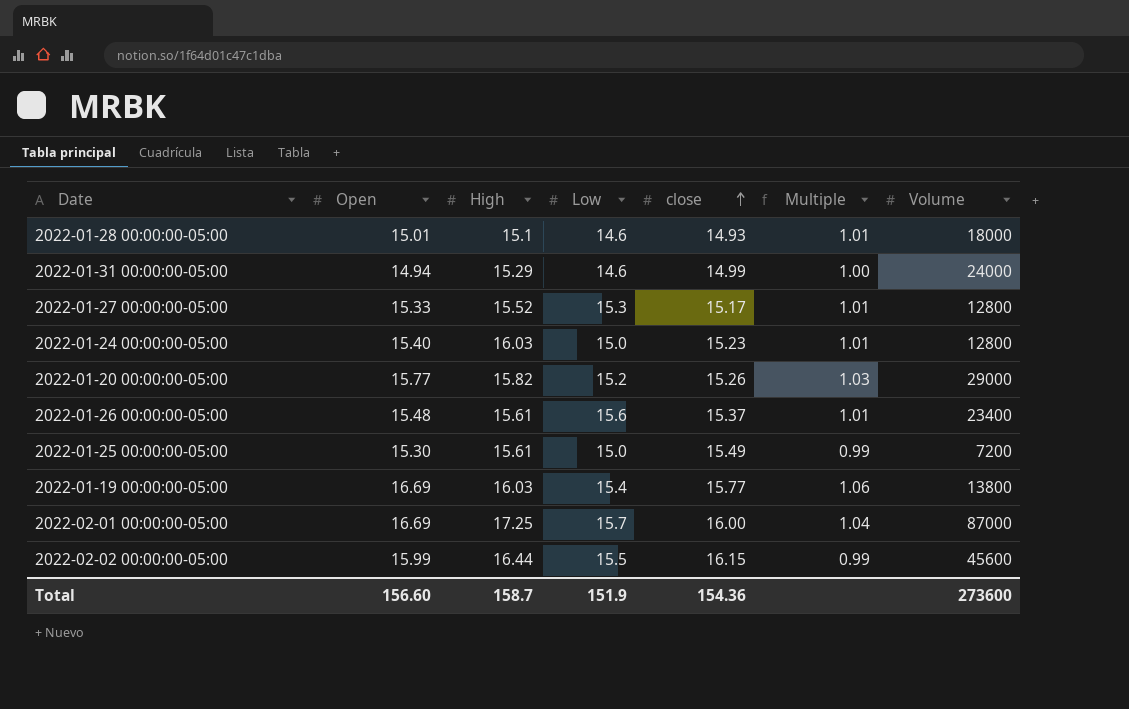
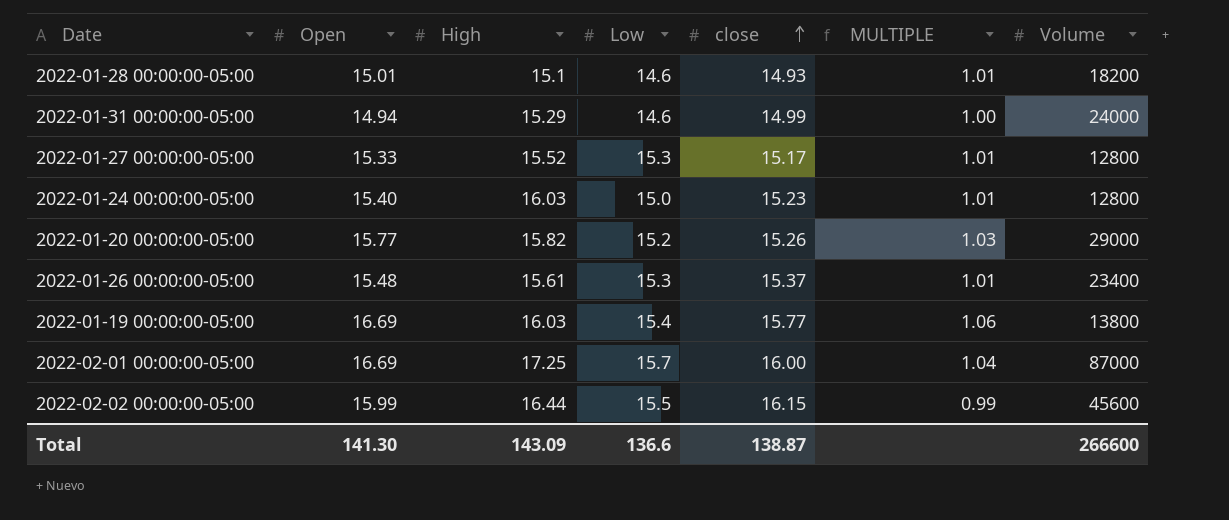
column name: Multiple -> MULTIPLE
row 2022-01-25 00:00:00-05:00: 15.30 | 15.61 | 15.0 | 15.49 | 0.99 | 7200 -> none
2022-01-28 00:00:00-05:00 | Volume: 18000 -> 18200
2022-01-26 00:00:00-05:00 | Low: 15.6 -> 15.3
Total | Open: 156.60 -> 141.30
Total | High: 158.7 -> 143.09
Total | Low: 151.9 -> 136.6
Total | close: 154.36 -> 138.87
Total | Volume: 273600 -> 266600

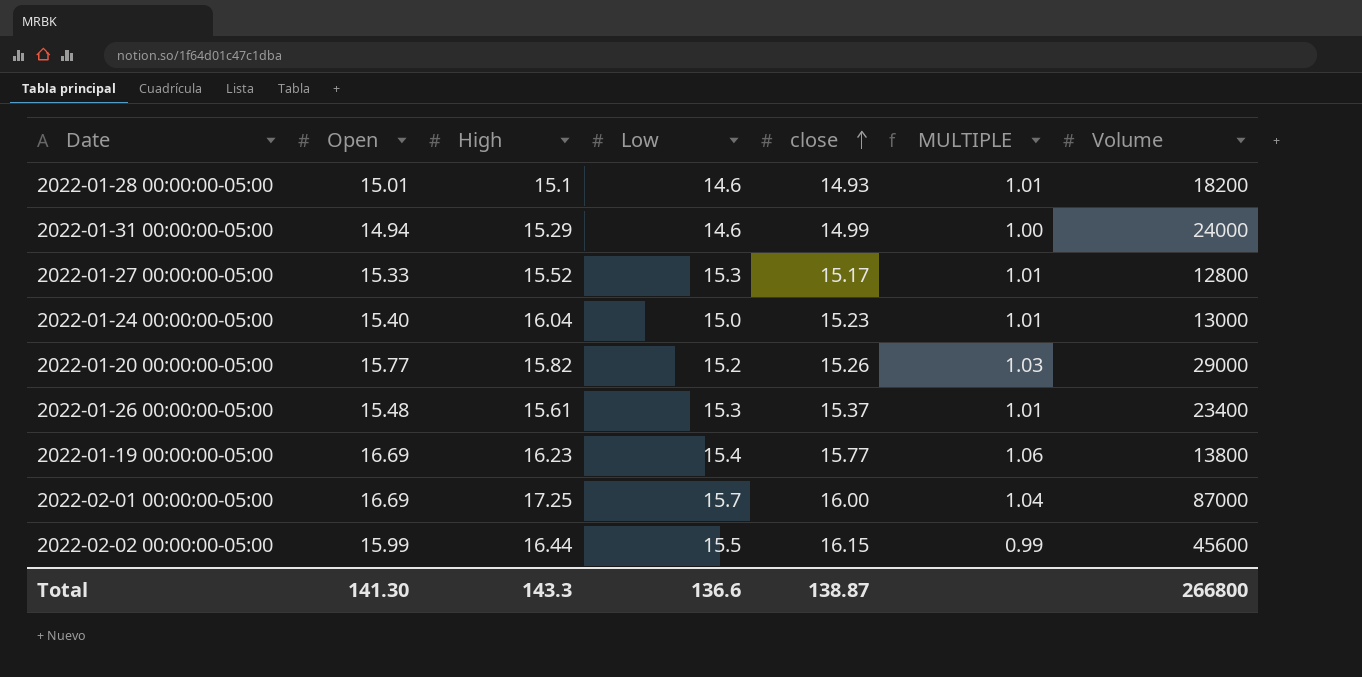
2022-01-24 00:00:00-05:00 | High: 16.03 -> 16.04
2022-01-24 00:00:00-05:00 | Volume: 12800 -> 13000
2022-01-19 00:00:00-05:00 | High: 16.03 -> 16.23
Total | High: 143.09 -> 143.3
Total | Volume: 266600 -> 266800

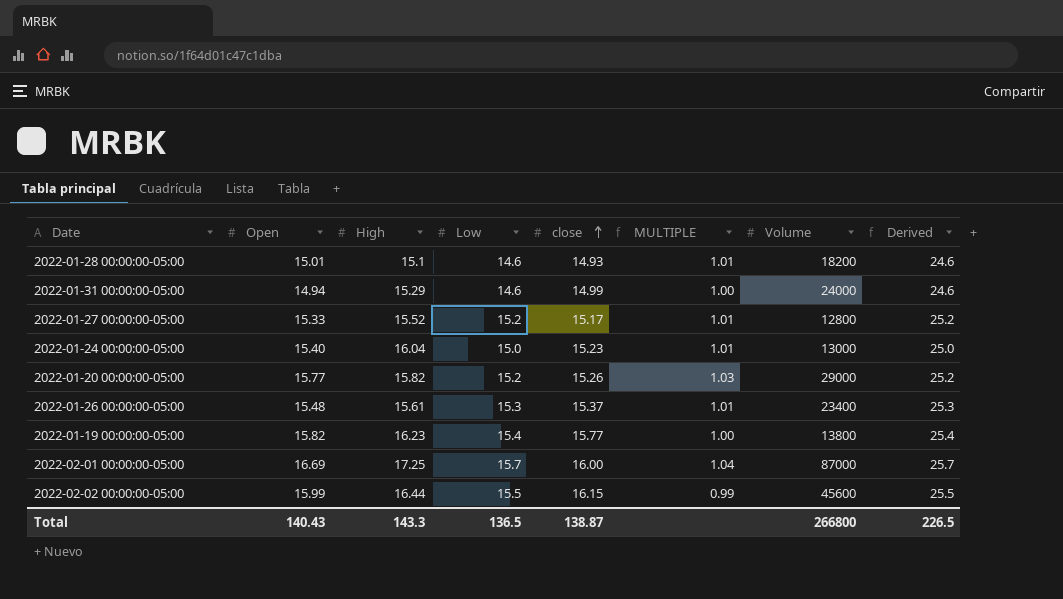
column Derived | formula: none -> [Low] + 10
2022-01-27 00:00:00-05:00 | Low: 15.3 -> 15.2
2022-01-19 00:00:00-05:00 | Open: 16.69 -> 15.82
2022-01-19 00:00:00-05:00 | MULTIPLE: 1.06 -> 1.00
Total | Open: 141.30 -> 140.43
Total | Low: 136.6 -> 136.5

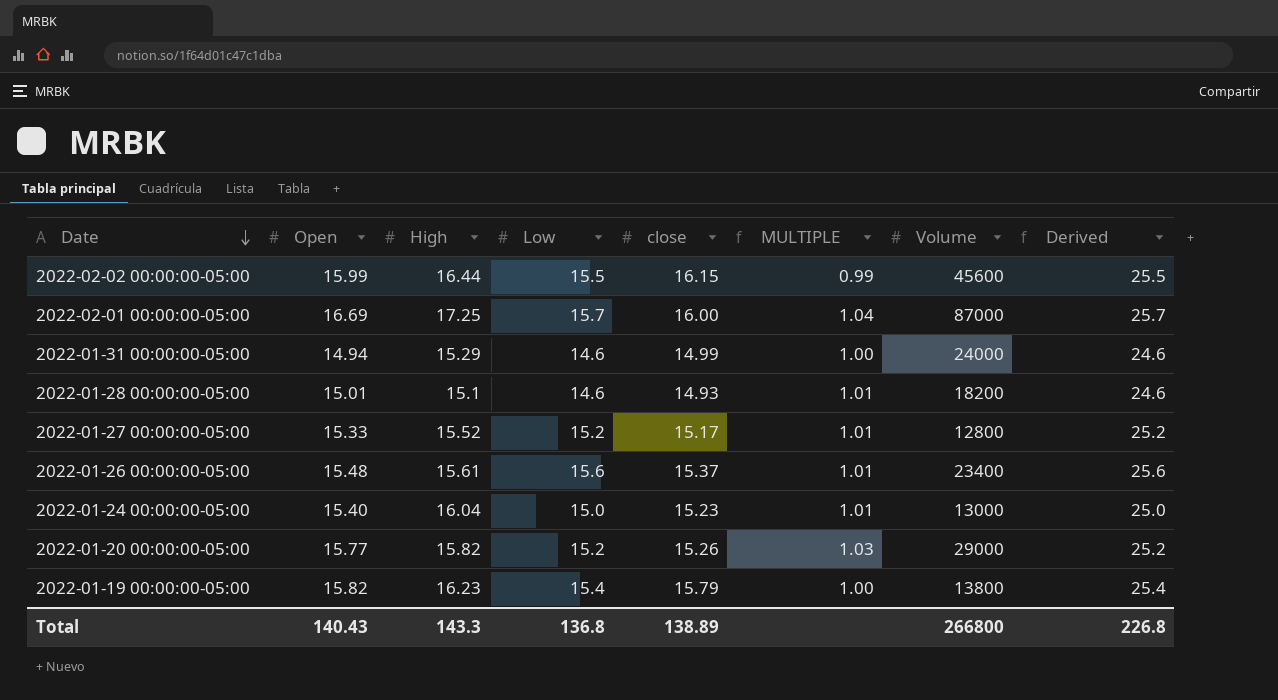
row order: close ascending -> Date descending
2022-01-26 00:00:00-05:00 | Low: 15.3 -> 15.6
2022-01-26 00:00:00-05:00 | Derived: 25.3 -> 25.6
2022-01-19 00:00:00-05:00 | close: 15.77 -> 15.79
Total | Low: 136.5 -> 136.8
Total | close: 138.87 -> 138.89
Total | Derived: 226.5 -> 226.8

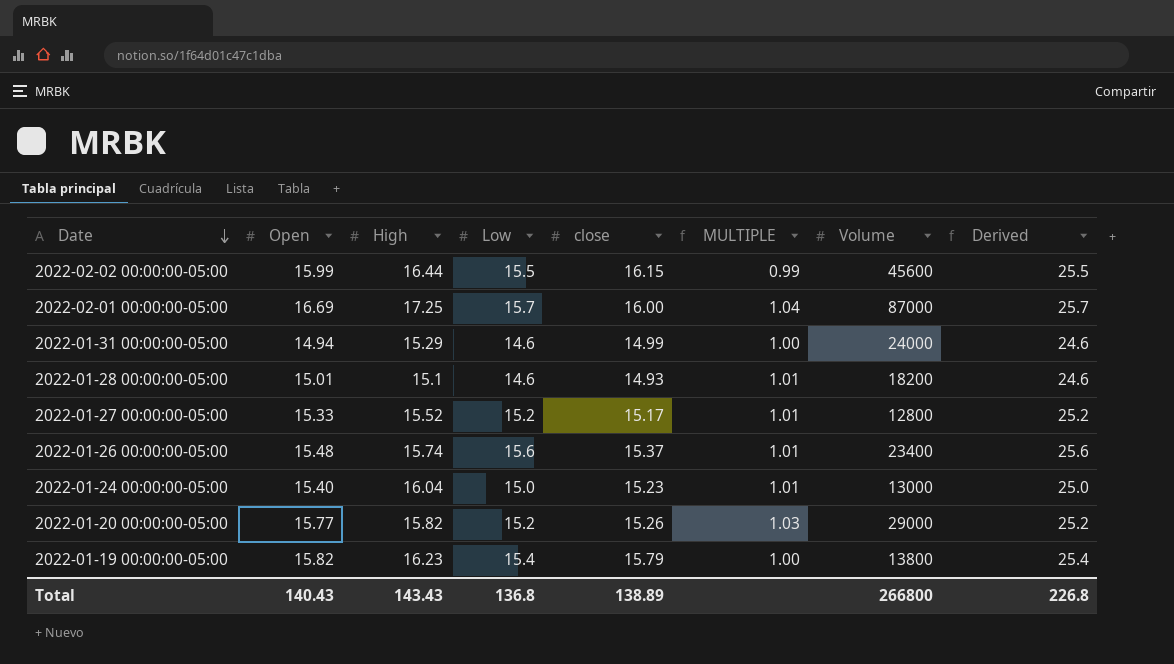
2022-01-26 00:00:00-05:00 | High: 15.61 -> 15.74
Total | High: 143.3 -> 143.43

